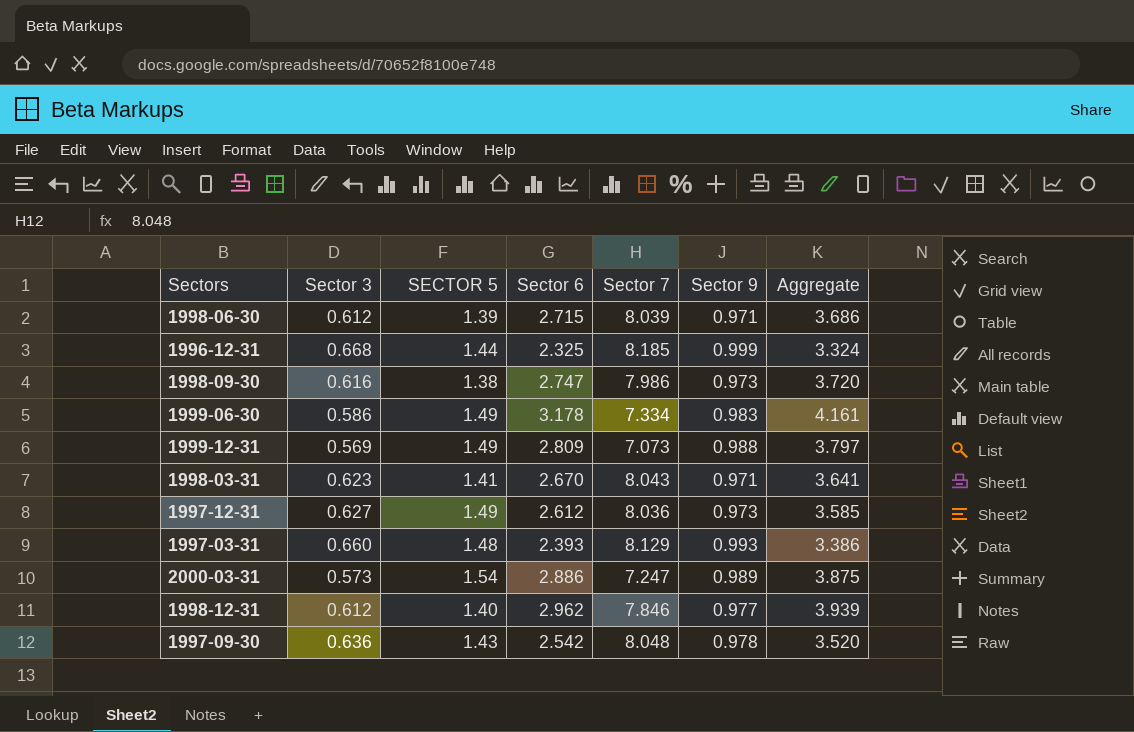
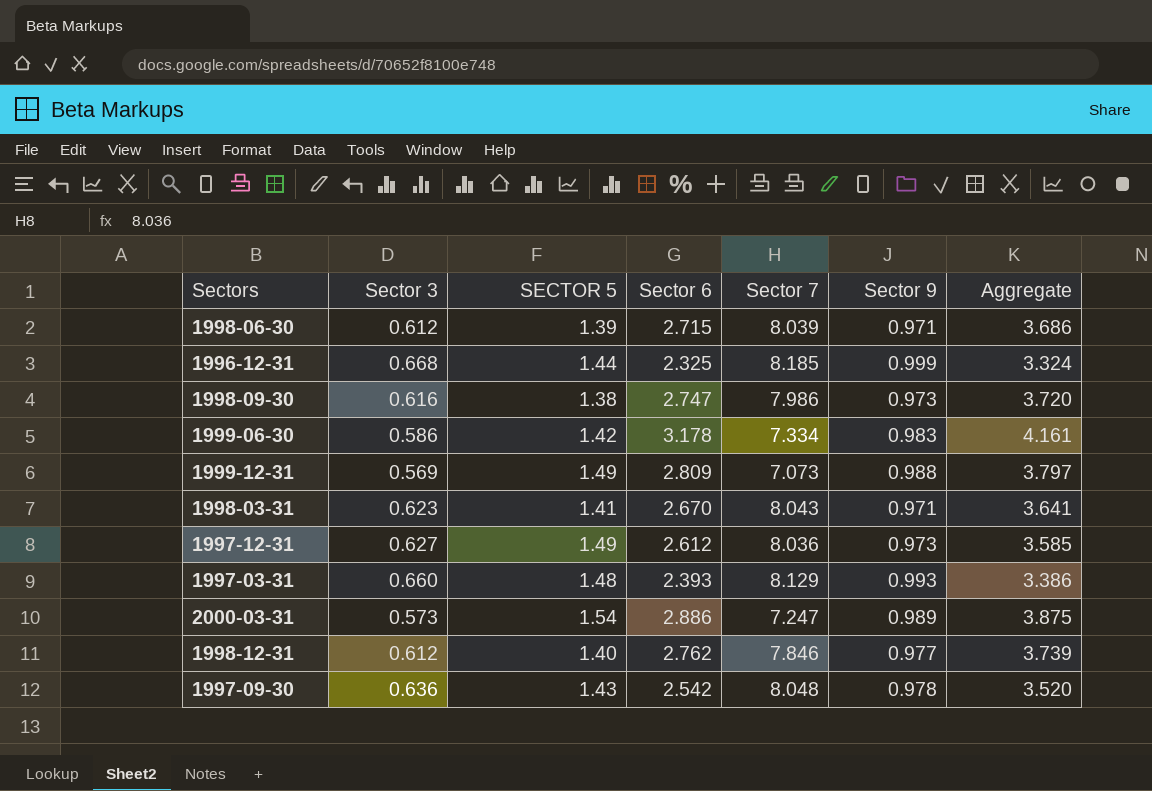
1999-06-30 | SECTOR 5: 1.49 -> 1.42
1998-12-31 | Sector 6: 2.962 -> 2.762
1998-12-31 | Aggregate: 3.939 -> 3.739

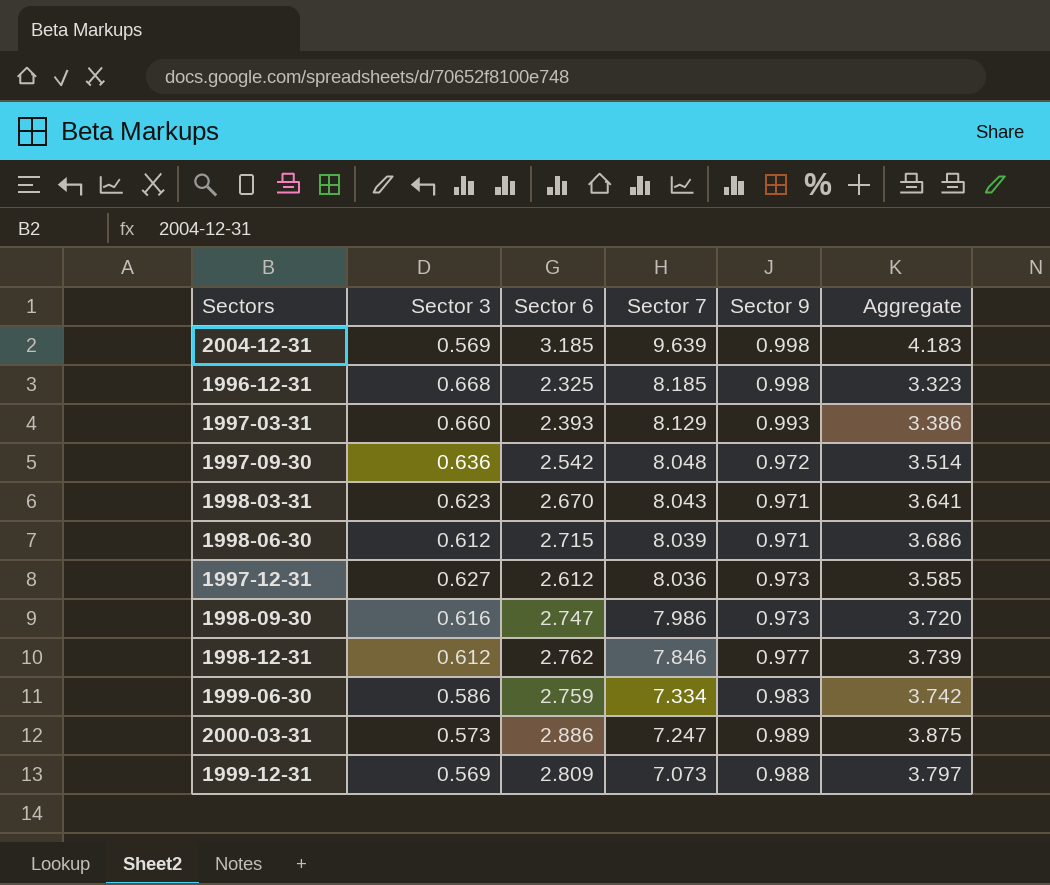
row order: none -> Sector 7 descending
column SECTOR 5 | position: 3 -> none
row 2004-12-31: none -> 0.569 | 3.185 | 9.639 | 0.998 | 4.183
1996-12-31 | Sector 9: 0.999 -> 0.998
1996-12-31 | Aggregate: 3.324 -> 3.323
1997-09-30 | Sector 9: 0.978 -> 0.972
1997-09-30 | Aggregate: 3.520 -> 3.514
1999-06-30 | Sector 6: 3.178 -> 2.759
1999-06-30 | Aggregate: 4.161 -> 3.742

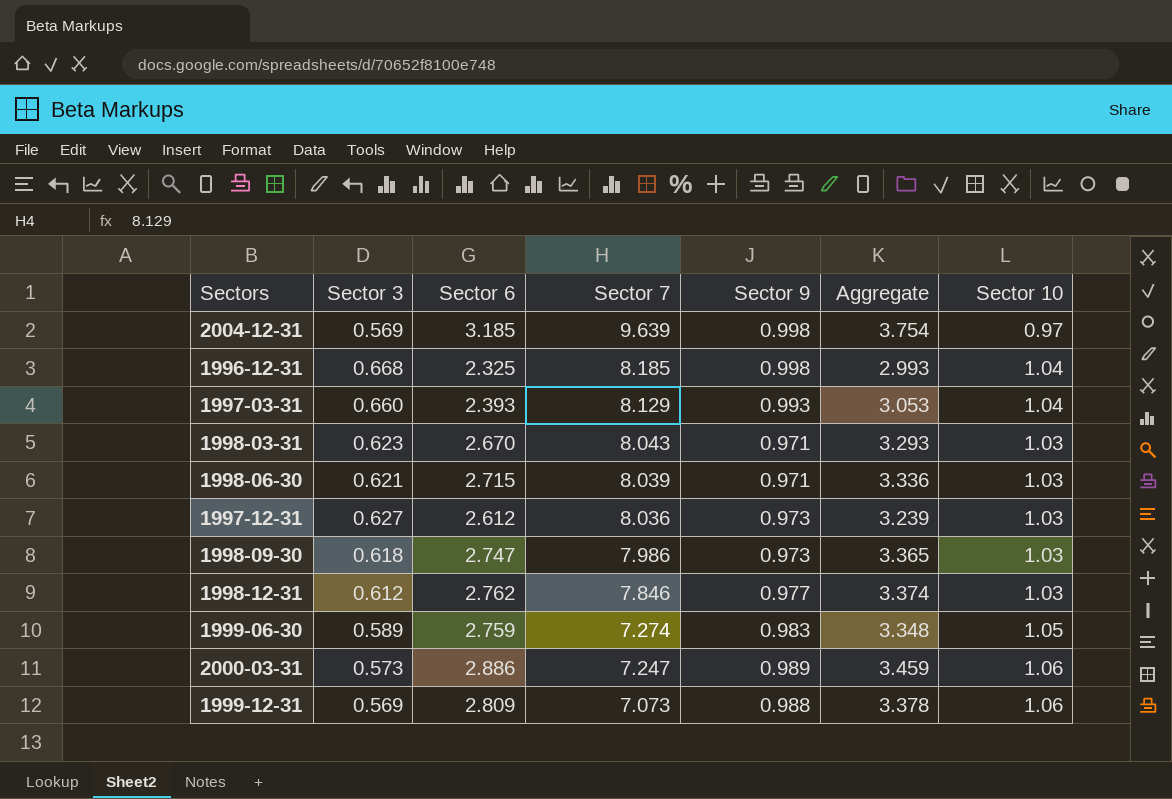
column Aggregate | formula: [Sector 6] + [Sector 9] -> [Sector 3] + [Sector 6]
column Sector 10 | position: none -> 7
row 1997-09-30: 0.636 | 2.542 | 8.048 | 0.972 | 3.514 -> none
1998-06-30 | Sector 3: 0.612 -> 0.621
1998-09-30 | Sector 3: 0.616 -> 0.618
1999-06-30 | Sector 3: 0.586 -> 0.589
1999-06-30 | Sector 7: 7.334 -> 7.274

